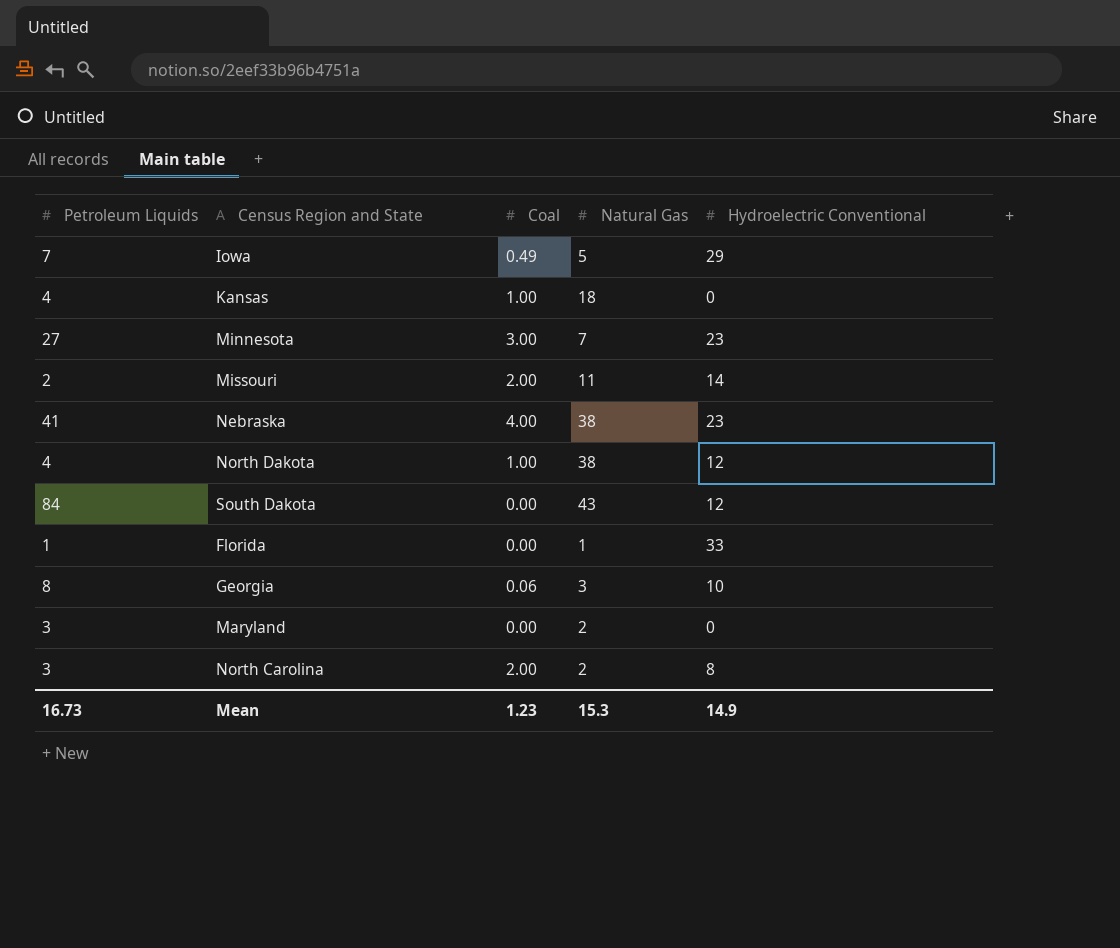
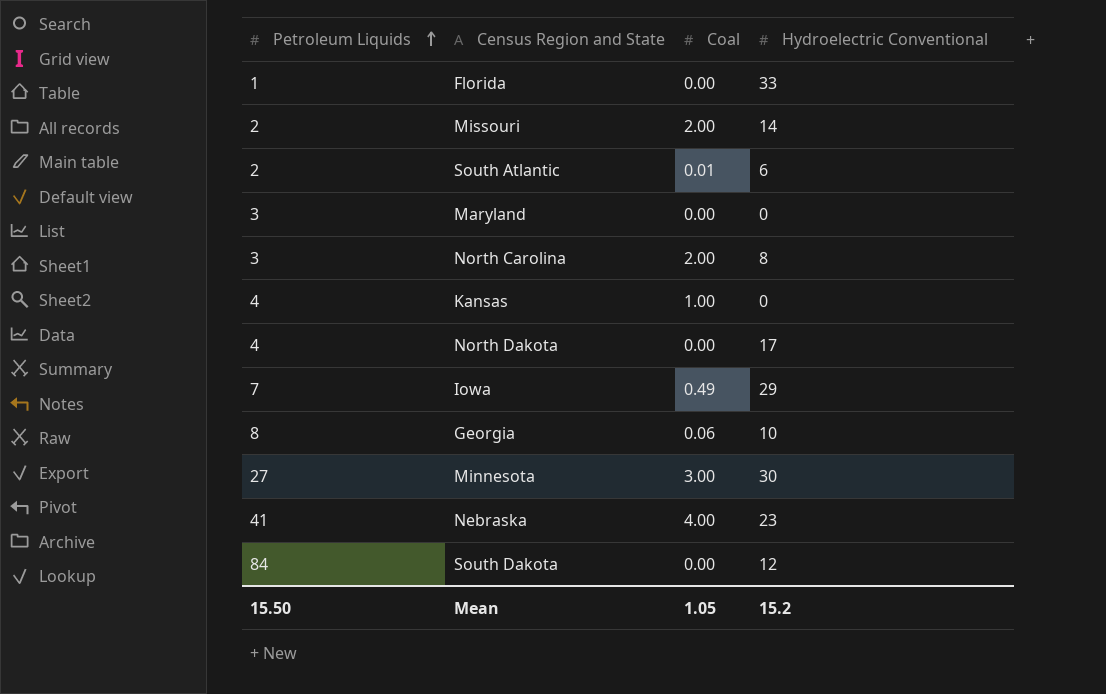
row order: none -> Petroleum Liquids ascending
column Natural Gas | position: 4 -> none
row South Atlantic: none -> 2 | 0.01 | 6
North Dakota | Coal: 1.00 -> 0.00
North Dakota | Hydroelectric Conventional: 12 -> 17
Minnesota | Hydroelectric Conventional: 23 -> 30
Mean | Petroleum Liquids: 16.73 -> 15.50
Mean | Coal: 1.23 -> 1.05
Mean | Hydroelectric Conventional: 14.9 -> 15.2

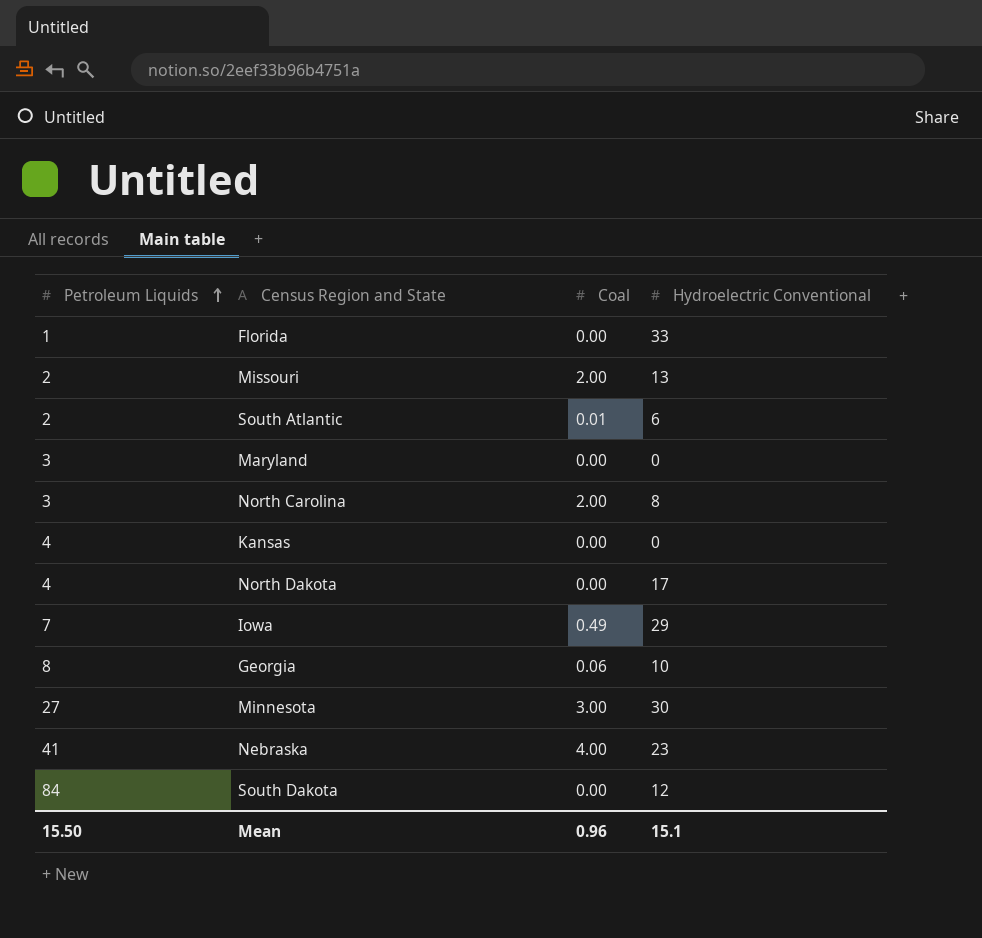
Missouri | Hydroelectric Conventional: 14 -> 13
Kansas | Coal: 1.00 -> 0.00
Mean | Coal: 1.05 -> 0.96
Mean | Hydroelectric Conventional: 15.2 -> 15.1

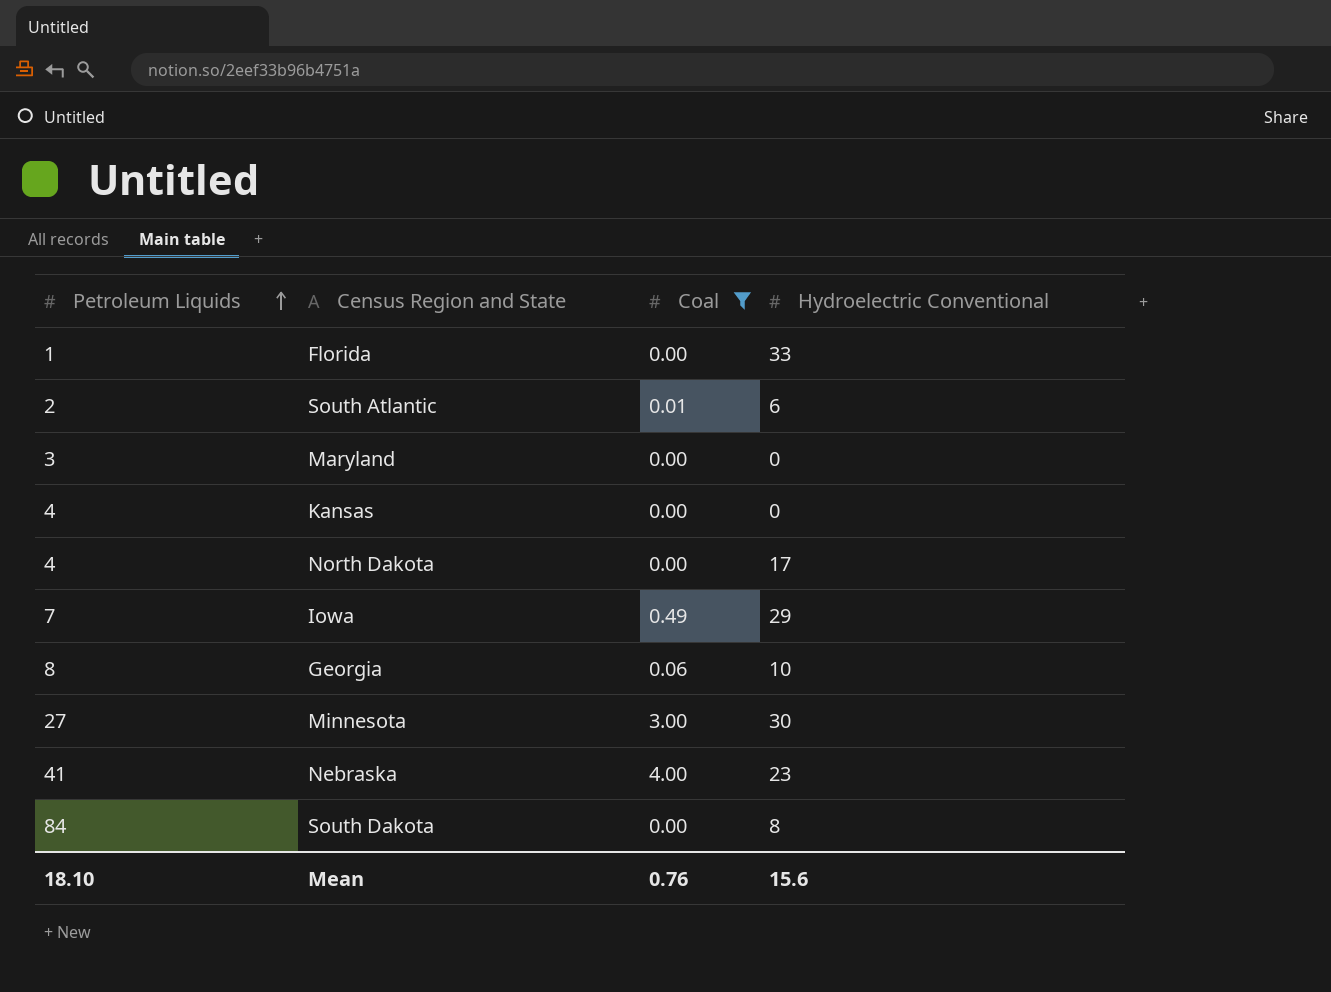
filter: none -> Coal != 2.00
South Dakota | Hydroelectric Conventional: 12 -> 8
Mean | Petroleum Liquids: 15.50 -> 18.10
Mean | Coal: 0.96 -> 0.76
Mean | Hydroelectric Conventional: 15.1 -> 15.6

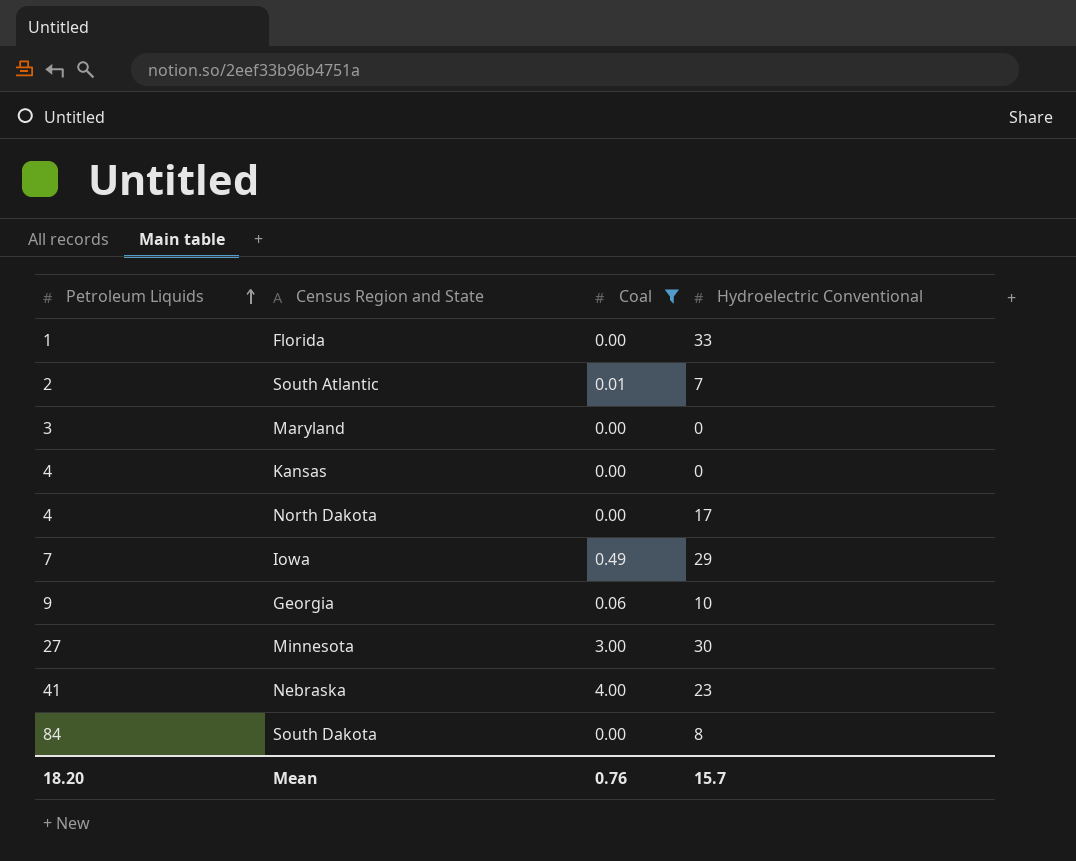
South Atlantic | Hydroelectric Conventional: 6 -> 7
Georgia | Petroleum Liquids: 8 -> 9
Mean | Petroleum Liquids: 18.10 -> 18.20
Mean | Hydroelectric Conventional: 15.6 -> 15.7

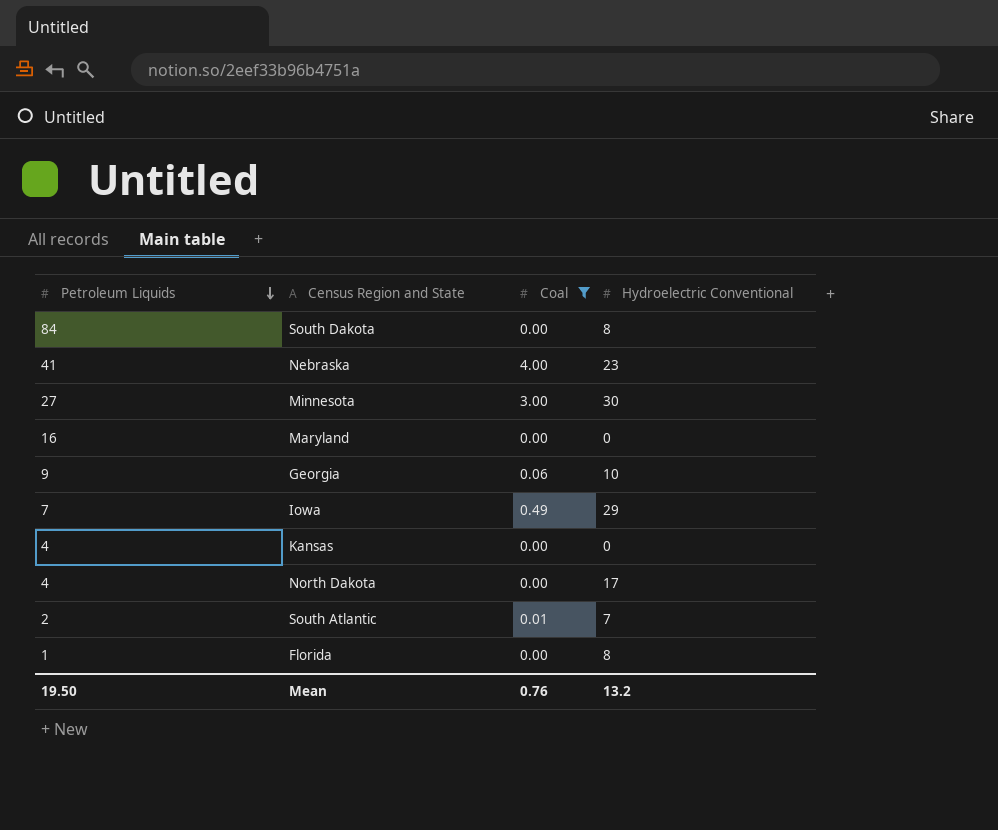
row order: Petroleum Liquids ascending -> Petroleum Liquids descending
Maryland | Petroleum Liquids: 3 -> 16
Florida | Hydroelectric Conventional: 33 -> 8
Mean | Petroleum Liquids: 18.20 -> 19.50
Mean | Hydroelectric Conventional: 15.7 -> 13.2

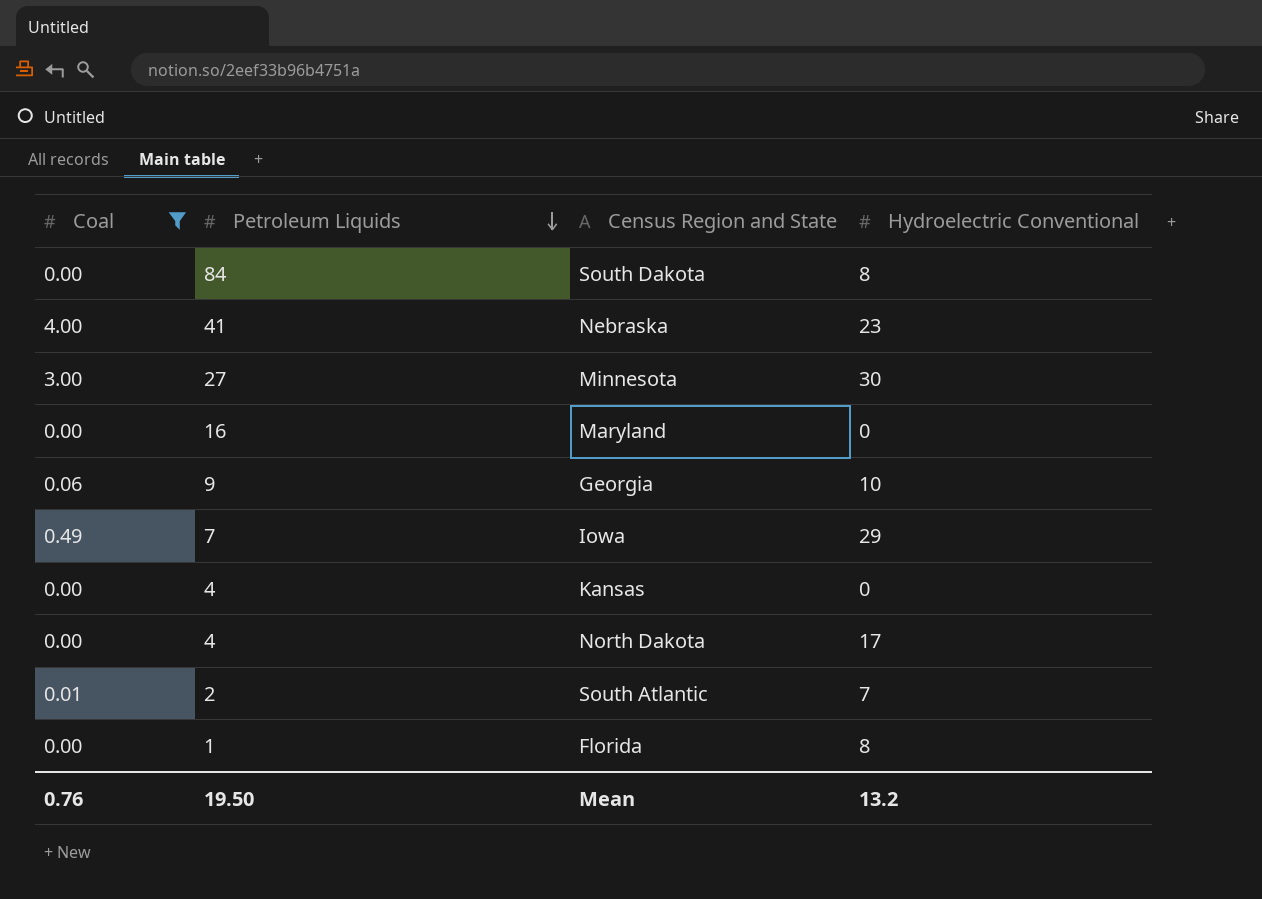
column Coal | position: 3 -> 1

